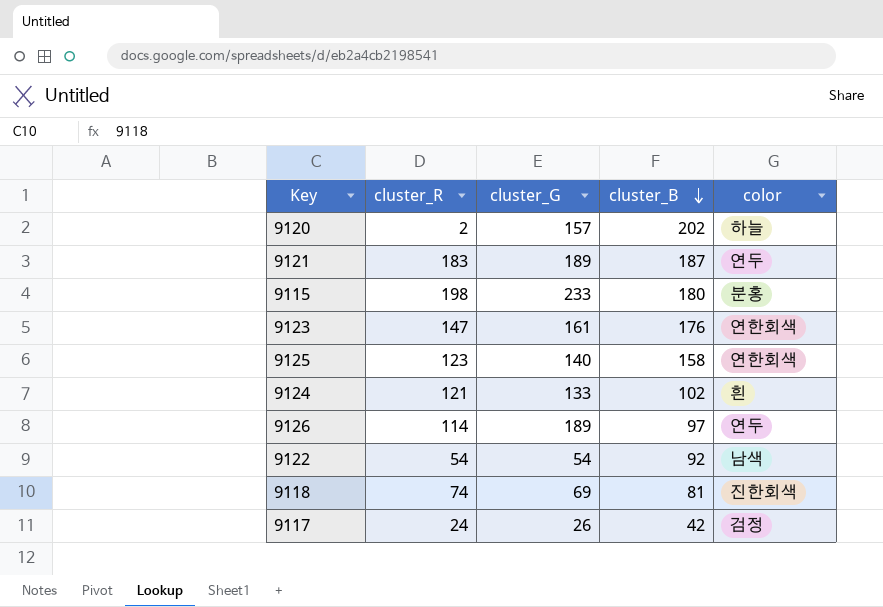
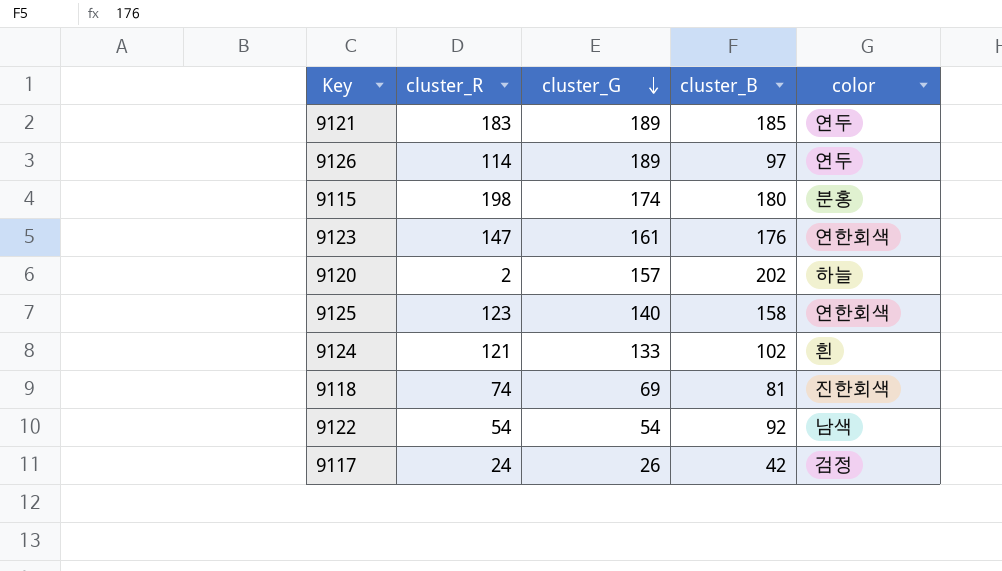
row order: cluster_B descending -> cluster_G descending
9121 | cluster_B: 187 -> 185
9115 | cluster_G: 233 -> 174

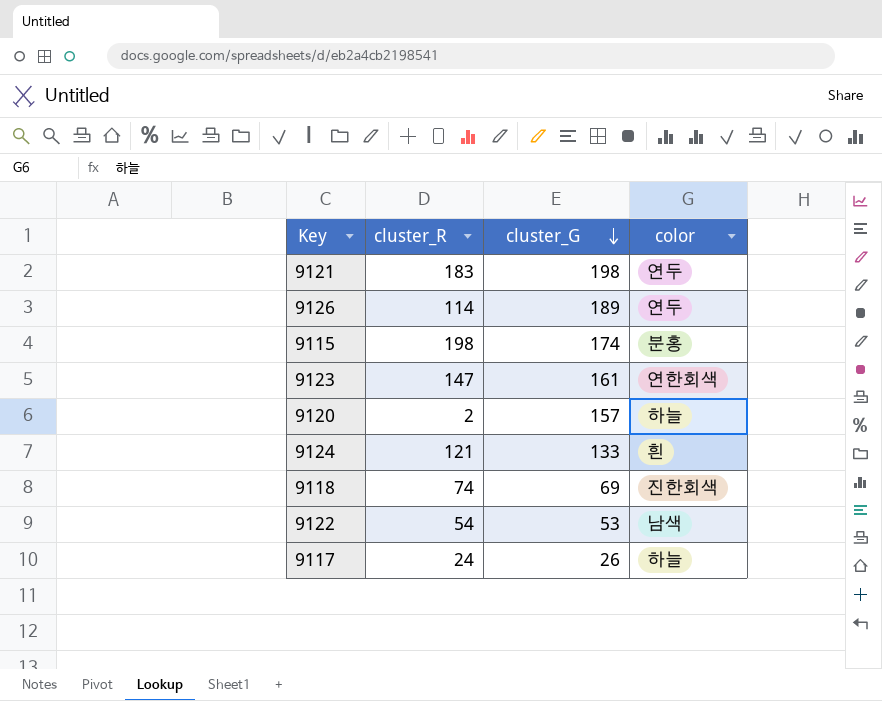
column cluster_B | position: 4 -> none
row 9125: 123 | 140 | 158 | 연한회색 -> none
9121 | cluster_G: 189 -> 198
9122 | cluster_G: 54 -> 53
9117 | color: 검정 -> 하늘

